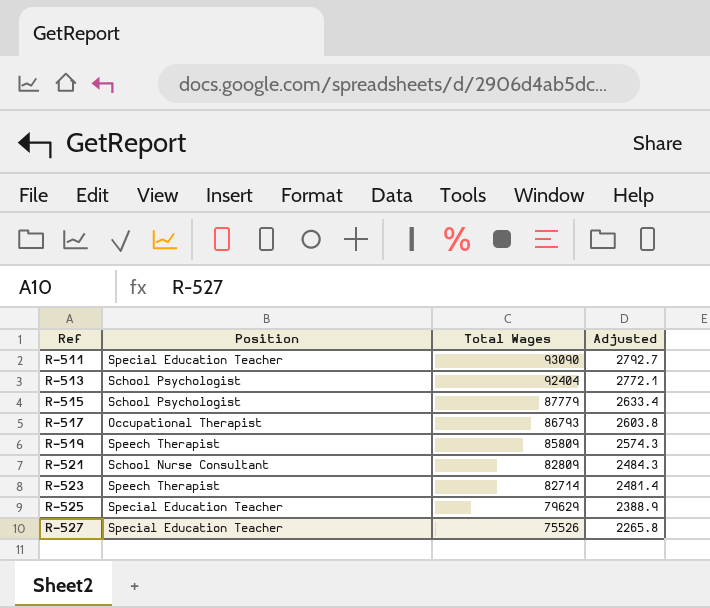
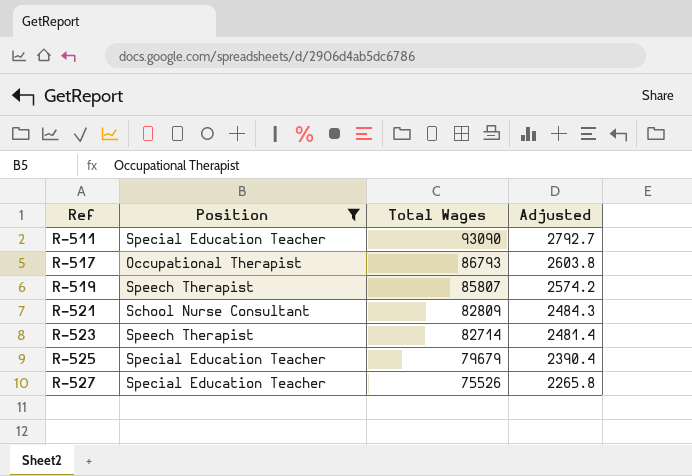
filter: none -> Position != School Psychologist
R-519 | Total Wages: 85809 -> 85807
R-519 | Adjusted: 2574.3 -> 2574.2
R-525 | Total Wages: 79629 -> 79679
R-525 | Adjusted: 2388.9 -> 2390.4

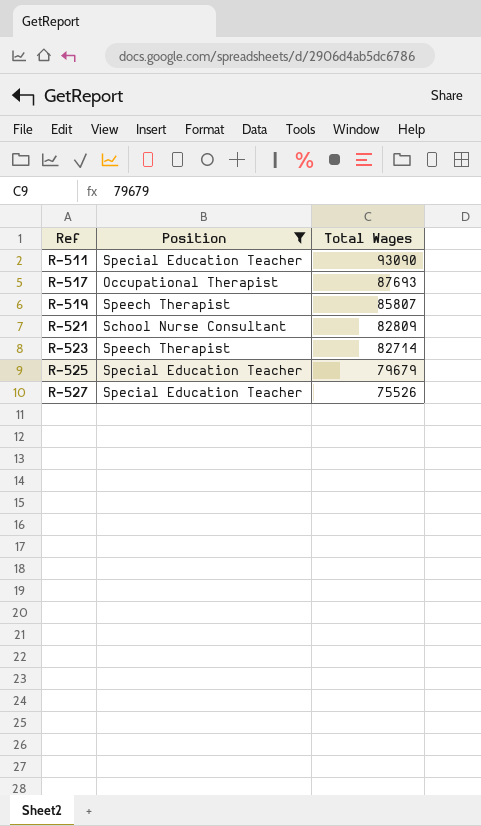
column Adjusted | formula: [Total Wages] * 0.03 -> none
R-517 | Total Wages: 86793 -> 87693

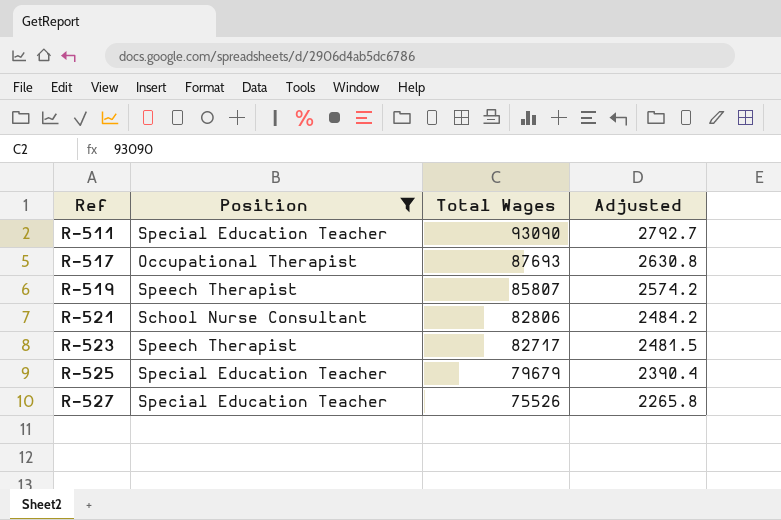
column Adjusted | formula: none -> [Total Wages] * 0.03
R-521 | Total Wages: 82809 -> 82806
R-523 | Total Wages: 82714 -> 82717

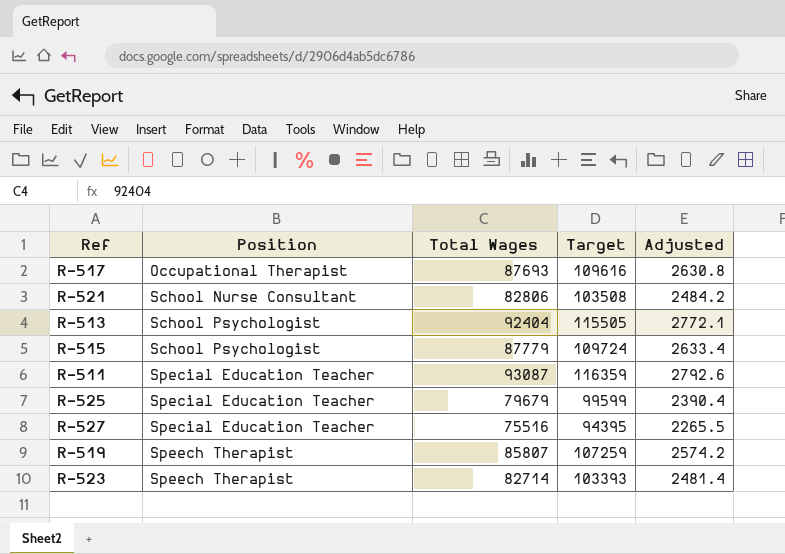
filter: Position != School Psychologist -> none
row order: Ref ascending -> Position ascending
column Target | formula: none -> [Total Wages] * 1.25
R-511 | Total Wages: 93090 -> 93087
R-511 | Adjusted: 2792.7 -> 2792.6
R-527 | Total Wages: 75526 -> 75516
R-527 | Adjusted: 2265.8 -> 2265.5
R-523 | Total Wages: 82717 -> 82714
R-523 | Adjusted: 2481.5 -> 2481.4

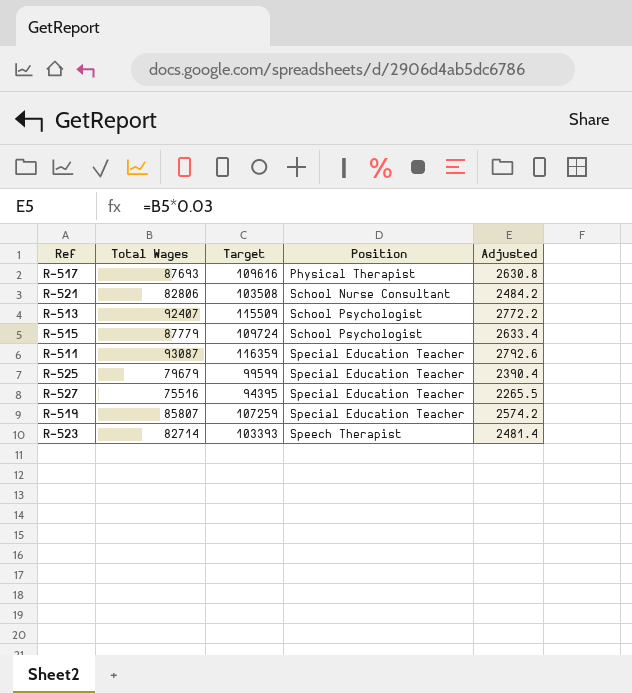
column Position | position: 2 -> 4
R-517 | Position: Occupational Therapist -> Physical Therapist
R-513 | Total Wages: 92404 -> 92407
R-513 | Target: 115505 -> 115509
R-513 | Adjusted: 2772.1 -> 2772.2
R-519 | Position: Speech Therapist -> Special Education Teacher

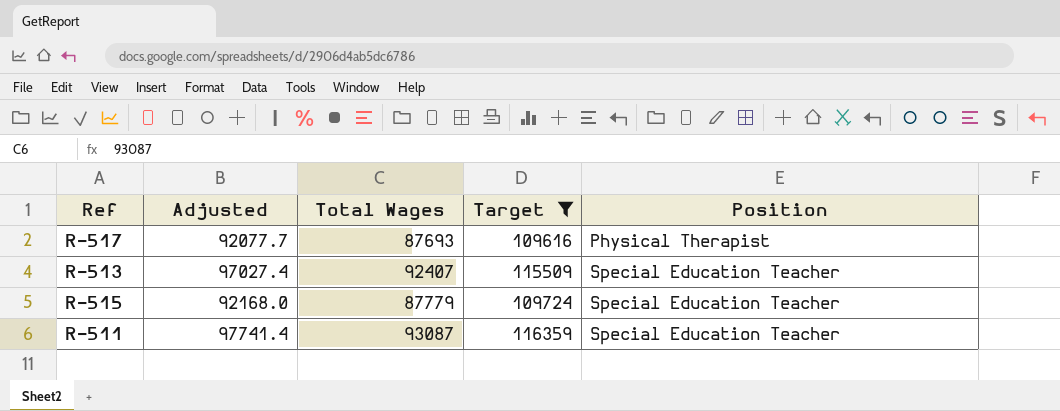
filter: none -> Target >= 109616
column Adjusted | formula: [Total Wages] * 0.03 -> [Total Wages] * 1.05
column Adjusted | position: 5 -> 2
R-513 | Position: School Psychologist -> Special Education Teacher
R-515 | Position: School Psychologist -> Special Education Teacher

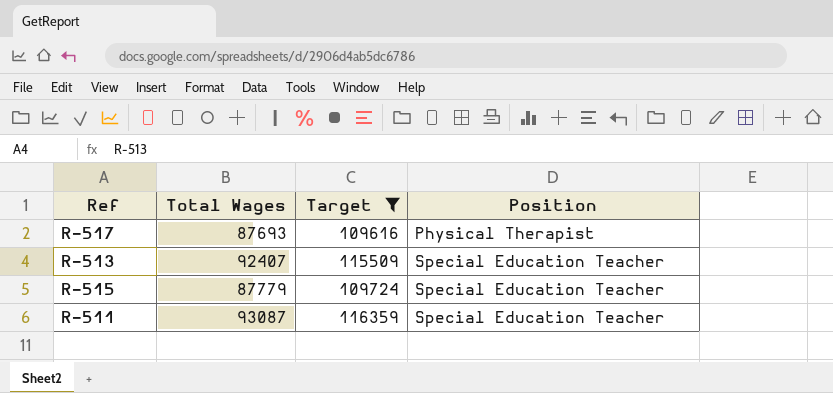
column Adjusted | formula: [Total Wages] * 1.05 -> none

